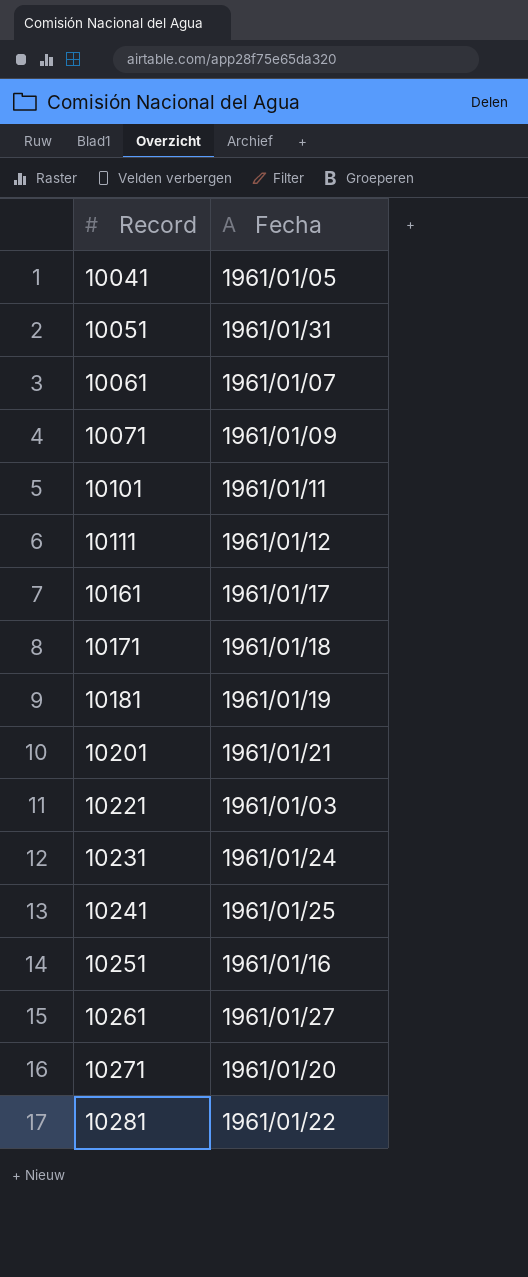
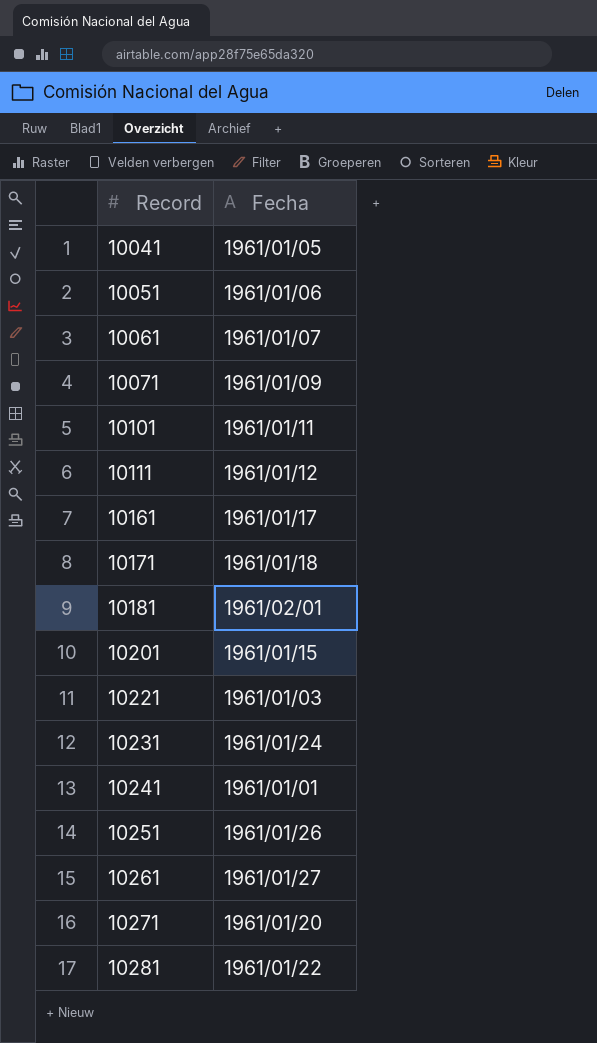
10051 | Fecha: 1961/01/31 -> 1961/01/06
10181 | Fecha: 1961/01/19 -> 1961/02/01
10201 | Fecha: 1961/01/21 -> 1961/01/15
10241 | Fecha: 1961/01/25 -> 1961/01/01
10251 | Fecha: 1961/01/16 -> 1961/01/26

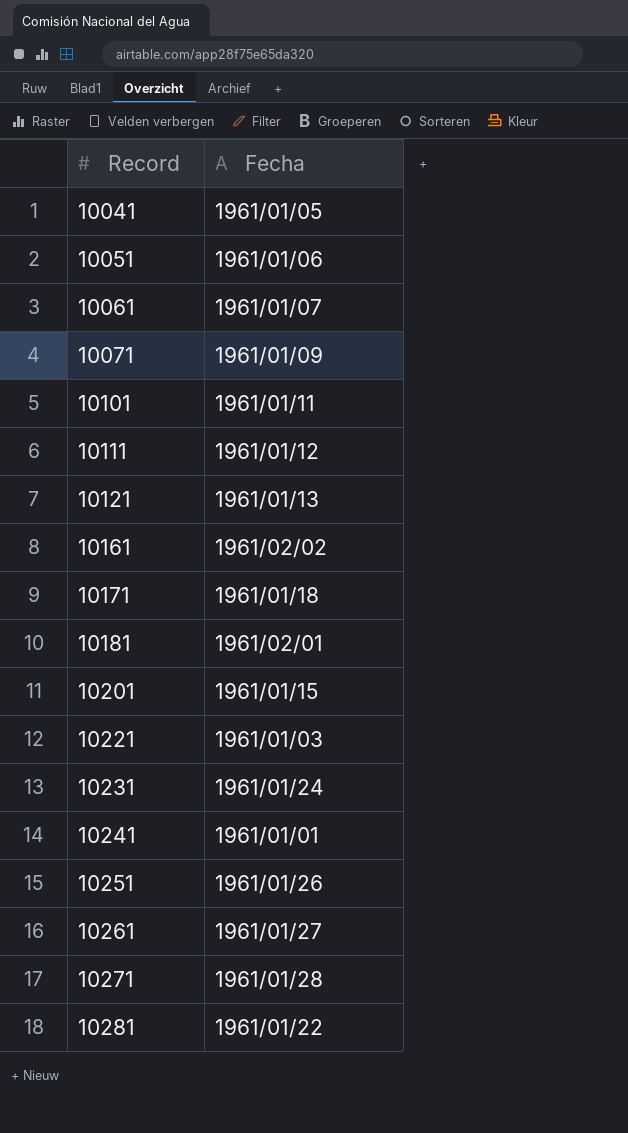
row 10121: none -> 1961/01/13
10161 | Fecha: 1961/01/17 -> 1961/02/02
10271 | Fecha: 1961/01/20 -> 1961/01/28

